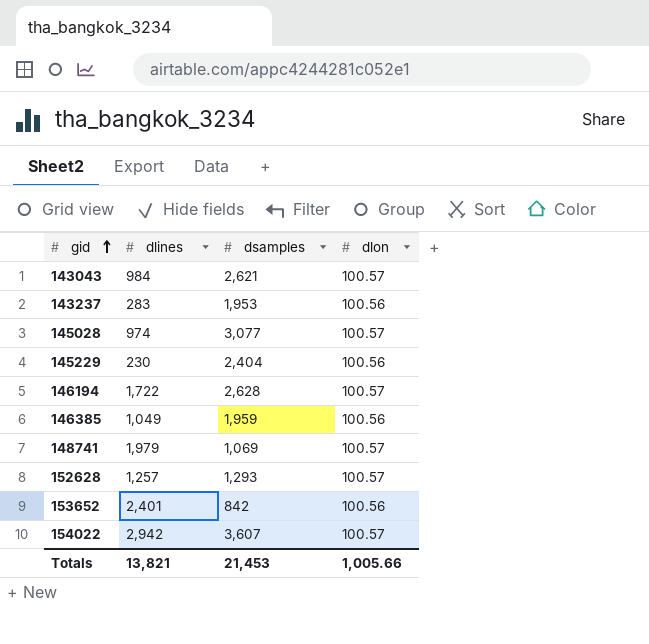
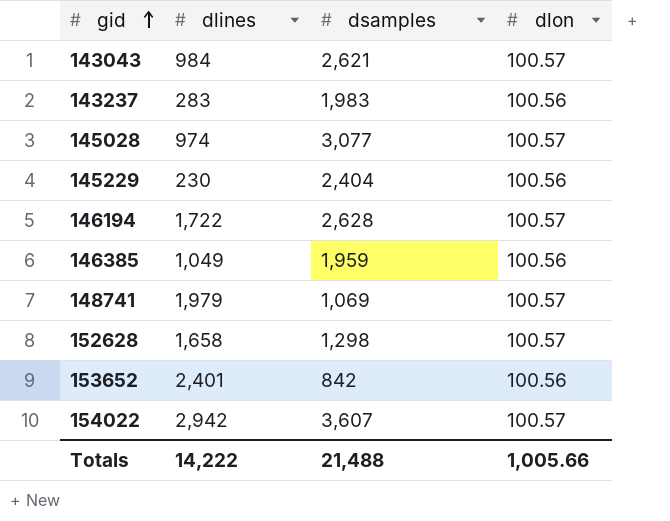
143237 | dsamples: 1,953 -> 1,983
152628 | dlines: 1,257 -> 1,658
152628 | dsamples: 1,293 -> 1,298
Totals | dlines: 13,821 -> 14,222
Totals | dsamples: 21,453 -> 21,488

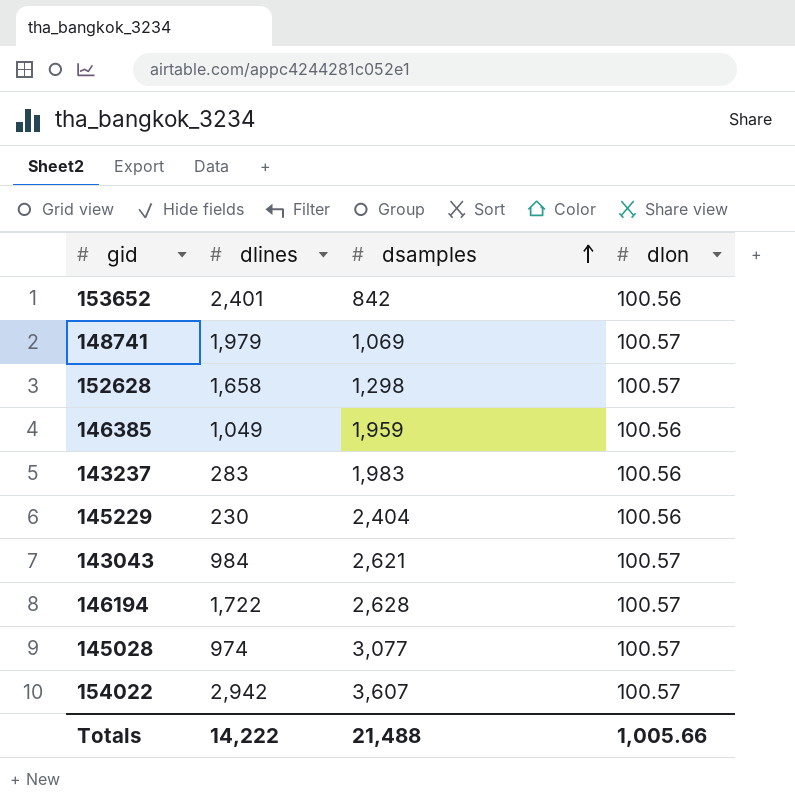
row order: gid ascending -> dsamples ascending

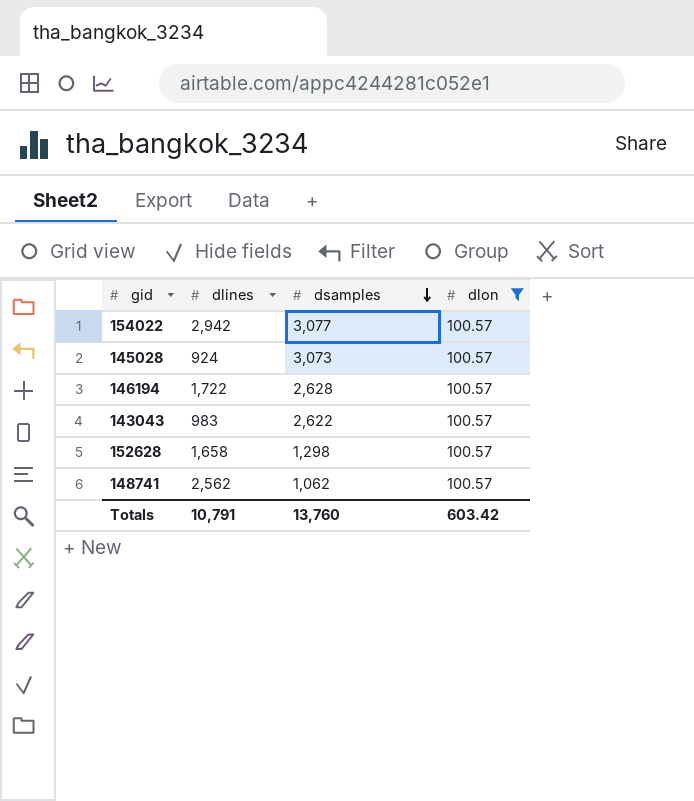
filter: none -> dlon = 100.57
row order: dsamples ascending -> dsamples descending
154022 | dsamples: 3,607 -> 3,077
145028 | dlines: 974 -> 924
145028 | dsamples: 3,077 -> 3,073
143043 | dlines: 984 -> 983
143043 | dsamples: 2,621 -> 2,622
148741 | dlines: 1,979 -> 2,562
148741 | dsamples: 1,069 -> 1,062
Totals | dlines: 14,222 -> 10,791
Totals | dsamples: 21,488 -> 13,760
Totals | dlon: 1,005.66 -> 603.42

